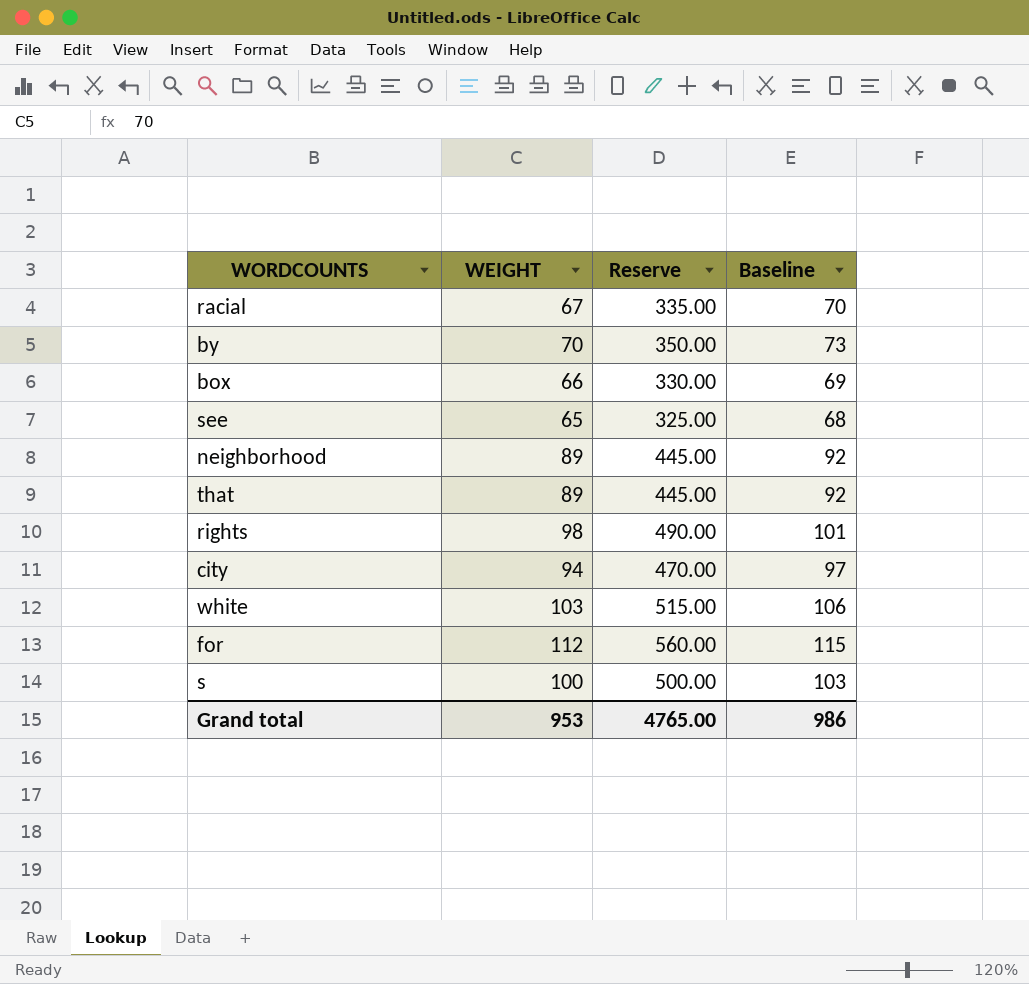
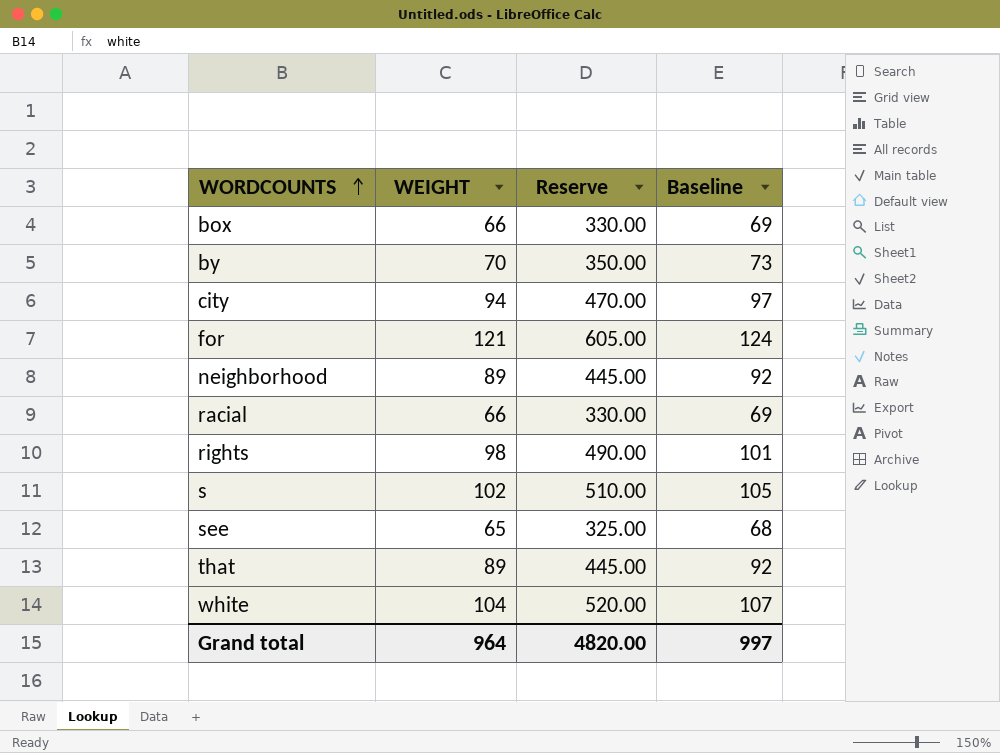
row order: none -> WORDCOUNTS ascending
for | WEIGHT: 112 -> 121
for | Reserve: 560.00 -> 605.00
for | Baseline: 115 -> 124
racial | WEIGHT: 67 -> 66
racial | Reserve: 335.00 -> 330.00
racial | Baseline: 70 -> 69
s | WEIGHT: 100 -> 102
s | Reserve: 500.00 -> 510.00
s | Baseline: 103 -> 105
white | WEIGHT: 103 -> 104
white | Reserve: 515.00 -> 520.00
white | Baseline: 106 -> 107
Grand total | WEIGHT: 953 -> 964
Grand total | Reserve: 4765.00 -> 4820.00
Grand total | Baseline: 986 -> 997

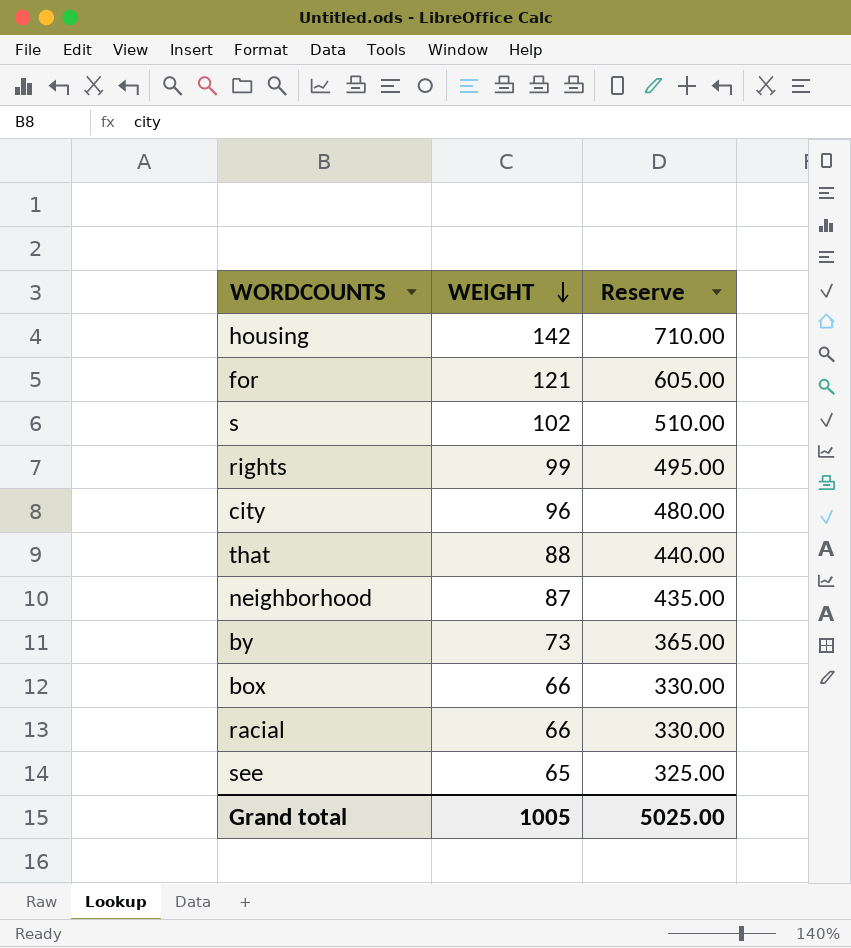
row order: WORDCOUNTS ascending -> WEIGHT descending
column Baseline | formula: [WEIGHT] + 3 -> none
row white: 104 | 520.00 | 107 -> none
row housing: none -> 142 | 710.00
rights | WEIGHT: 98 -> 99
rights | Reserve: 490.00 -> 495.00
city | WEIGHT: 94 -> 96
city | Reserve: 470.00 -> 480.00
that | WEIGHT: 89 -> 88
that | Reserve: 445.00 -> 440.00
neighborhood | WEIGHT: 89 -> 87
neighborhood | Reserve: 445.00 -> 435.00
by | WEIGHT: 70 -> 73
by | Reserve: 350.00 -> 365.00
Grand total | WEIGHT: 964 -> 1005
Grand total | Reserve: 4820.00 -> 5025.00

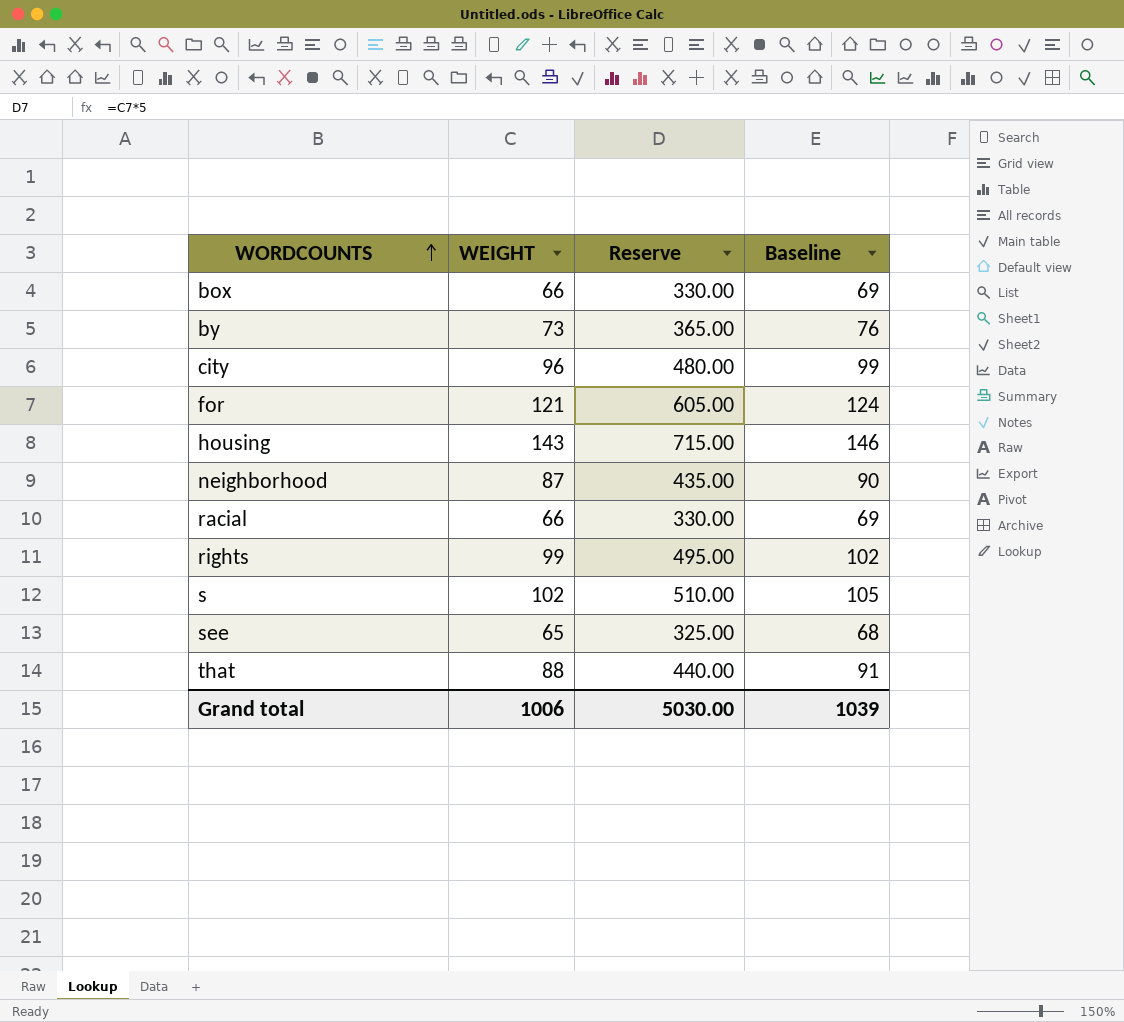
row order: WEIGHT descending -> WORDCOUNTS ascending
column Baseline | formula: none -> [WEIGHT] + 3
housing | WEIGHT: 142 -> 143
housing | Reserve: 710.00 -> 715.00
Grand total | WEIGHT: 1005 -> 1006
Grand total | Reserve: 5025.00 -> 5030.00

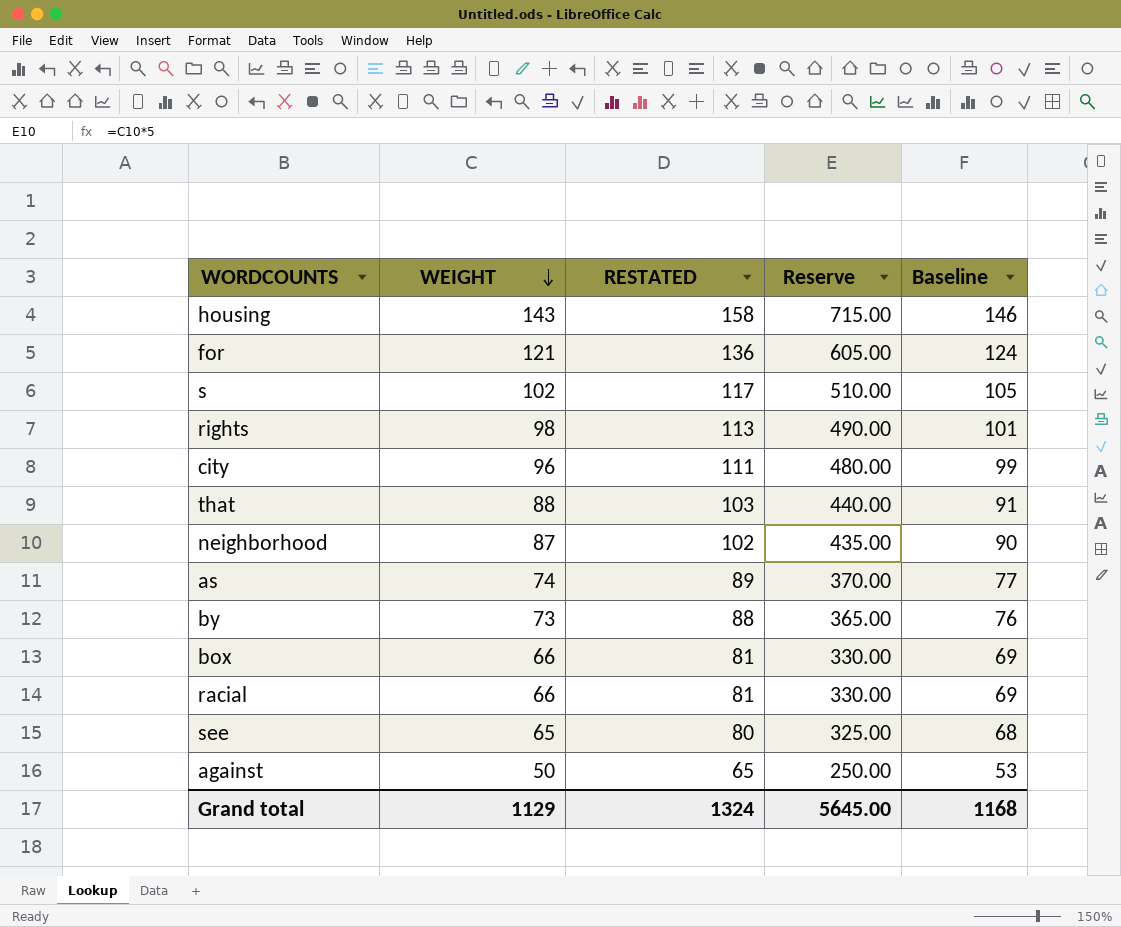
row order: WORDCOUNTS ascending -> WEIGHT descending
column RESTATED | formula: none -> [WEIGHT] + 15
rights | WEIGHT: 99 -> 98
rights | Reserve: 495.00 -> 490.00
rights | Baseline: 102 -> 101
row as: none -> 74 | 89 | 370.00 | 77
row against: none -> 50 | 65 | 250.00 | 53
Grand total | WEIGHT: 1006 -> 1129
Grand total | Reserve: 5030.00 -> 5645.00
Grand total | Baseline: 1039 -> 1168

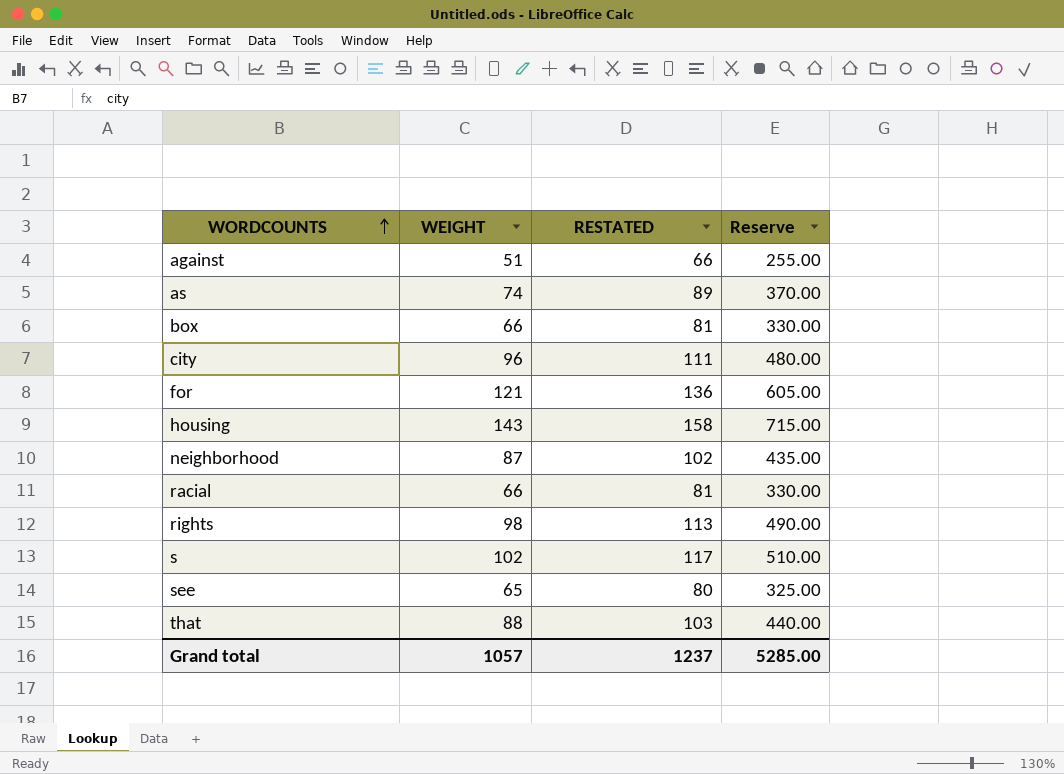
row order: WEIGHT descending -> WORDCOUNTS ascending
column Baseline | formula: [WEIGHT] + 3 -> none
row by: 73 | 88 | 365.00 | 76 -> none
against | WEIGHT: 50 -> 51
against | RESTATED: 65 -> 66
against | Reserve: 250.00 -> 255.00
Grand total | WEIGHT: 1129 -> 1057
Grand total | RESTATED: 1324 -> 1237
Grand total | Reserve: 5645.00 -> 5285.00

